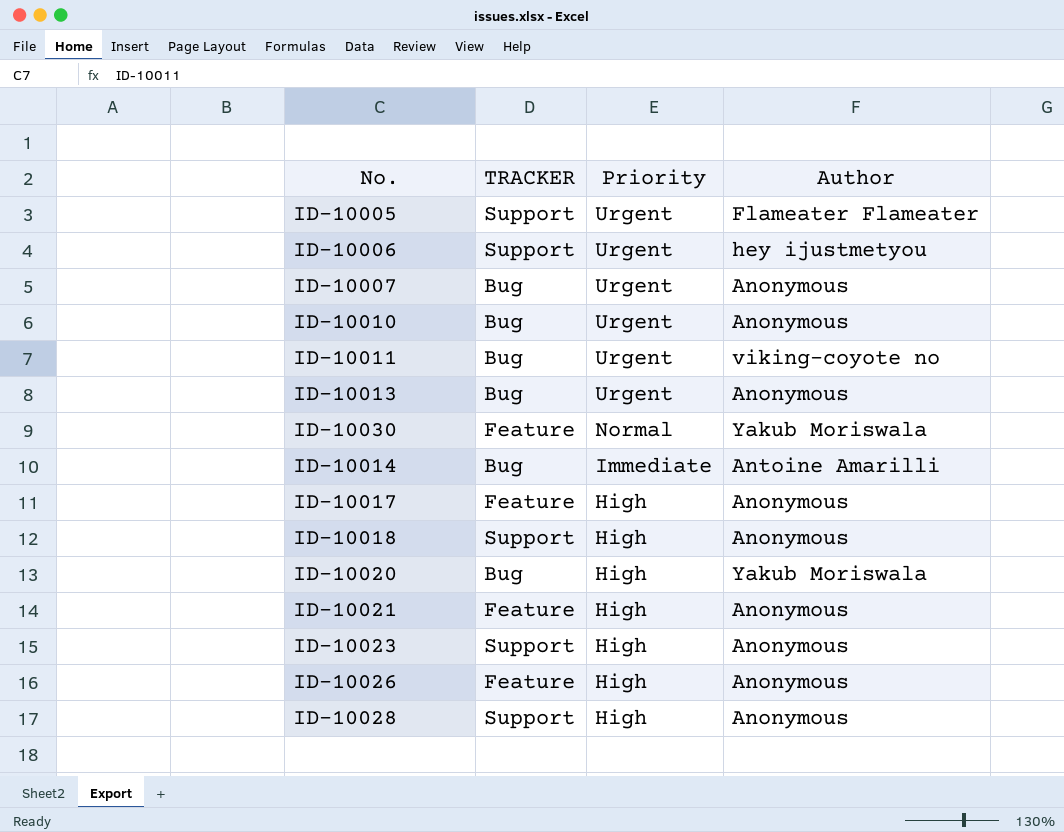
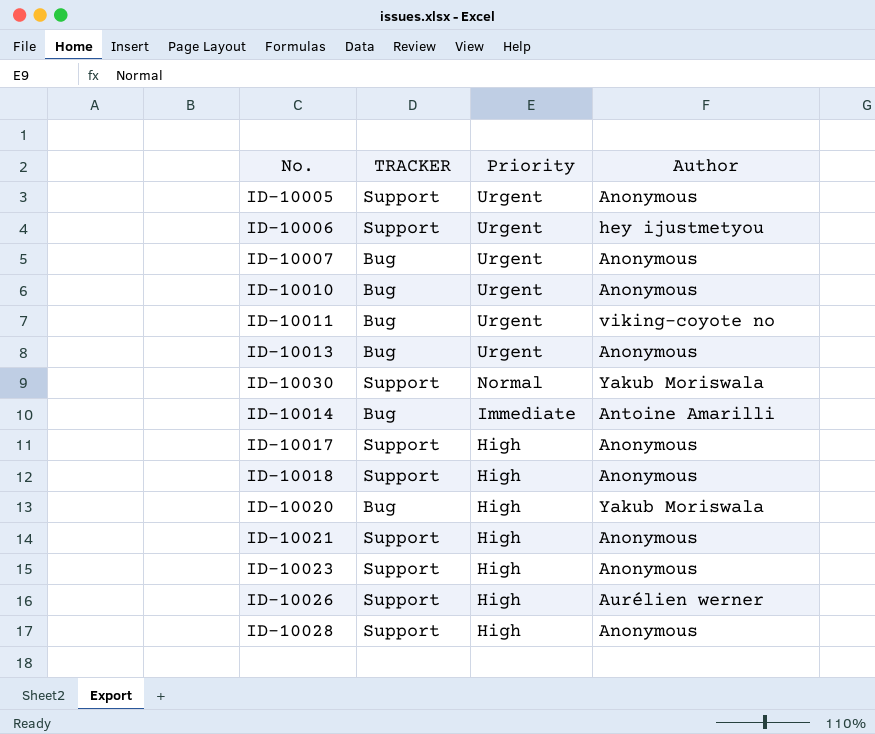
ID-10005 | Author: Flameater Flameater -> Anonymous
ID-10030 | TRACKER: Feature -> Support
ID-10017 | TRACKER: Feature -> Support
ID-10021 | TRACKER: Feature -> Support
ID-10026 | TRACKER: Feature -> Support
ID-10026 | Author: Anonymous -> Aurélien werner

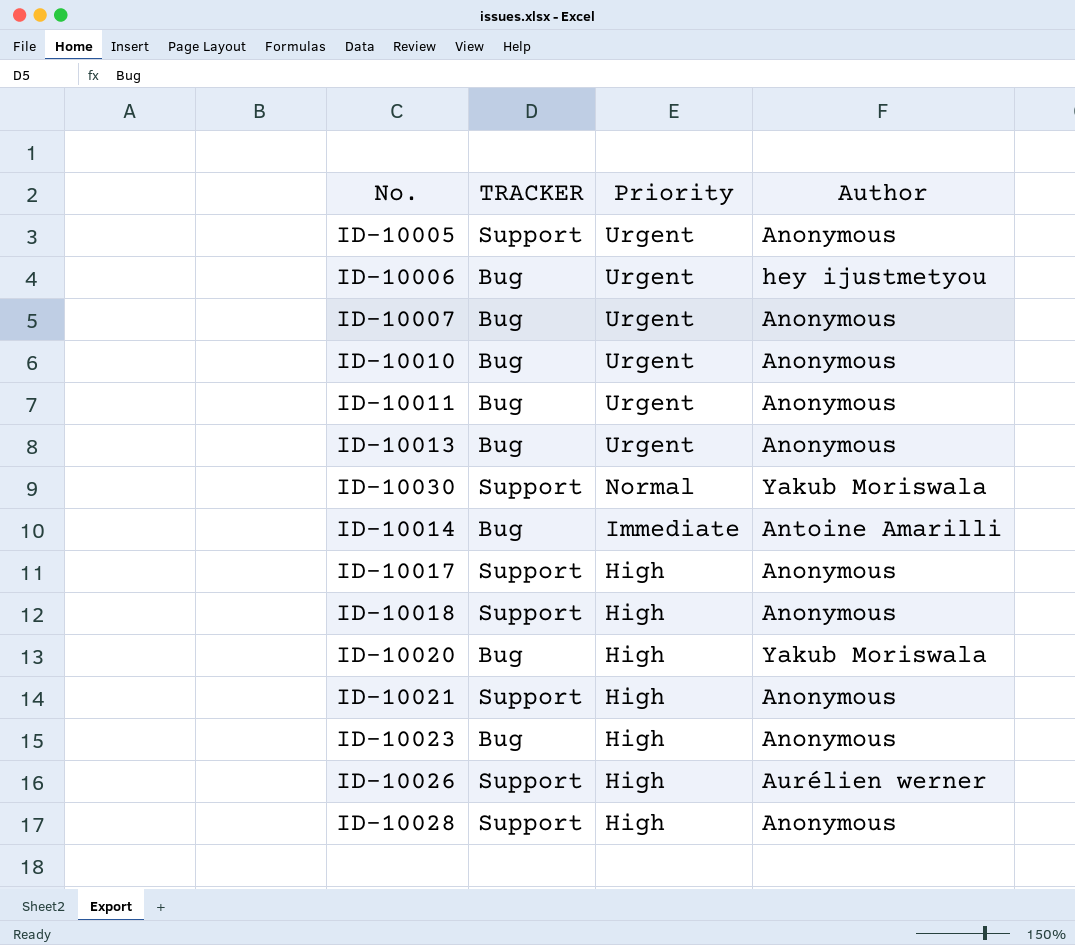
ID-10006 | TRACKER: Support -> Bug
ID-10011 | Author: viking-coyote no -> Anonymous
ID-10023 | TRACKER: Support -> Bug

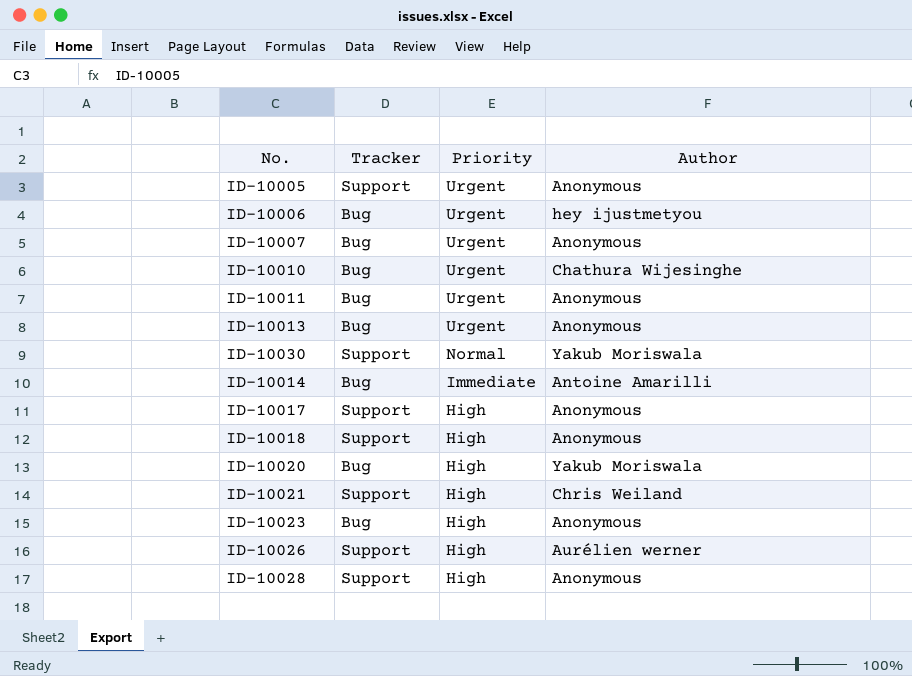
column name: TRACKER -> Tracker
ID-10010 | Author: Anonymous -> Chathura Wijesinghe
ID-10021 | Author: Anonymous -> Chris Weiland

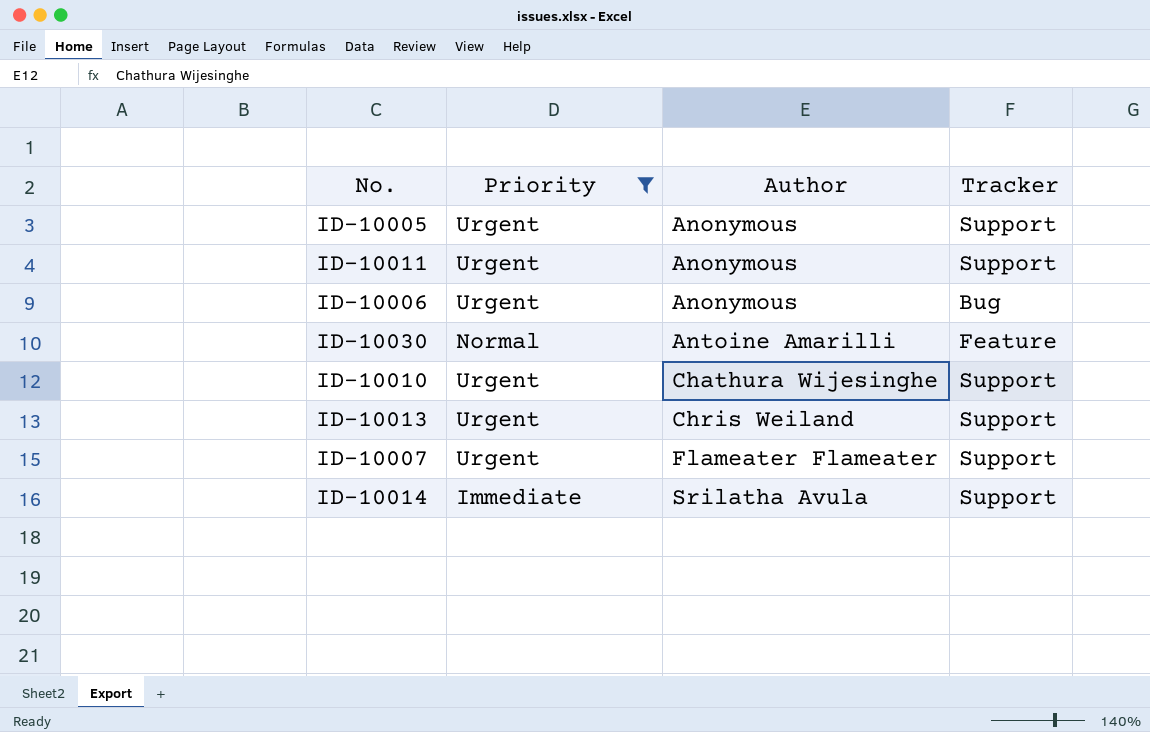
filter: none -> Priority != High
row order: Priority descending -> Author ascending
column Tracker | position: 2 -> 4
ID-10011 | Tracker: Bug -> Support
ID-10006 | Author: hey ijustmetyou -> Anonymous
ID-10030 | Author: Yakub Moriswala -> Antoine Amarilli
ID-10030 | Tracker: Support -> Feature
ID-10010 | Tracker: Bug -> Support
ID-10013 | Author: Anonymous -> Chris Weiland
ID-10013 | Tracker: Bug -> Support
ID-10007 | Author: Anonymous -> Flameater Flameater
ID-10007 | Tracker: Bug -> Support
ID-10014 | Author: Antoine Amarilli -> Srilatha Avula
ID-10014 | Tracker: Bug -> Support

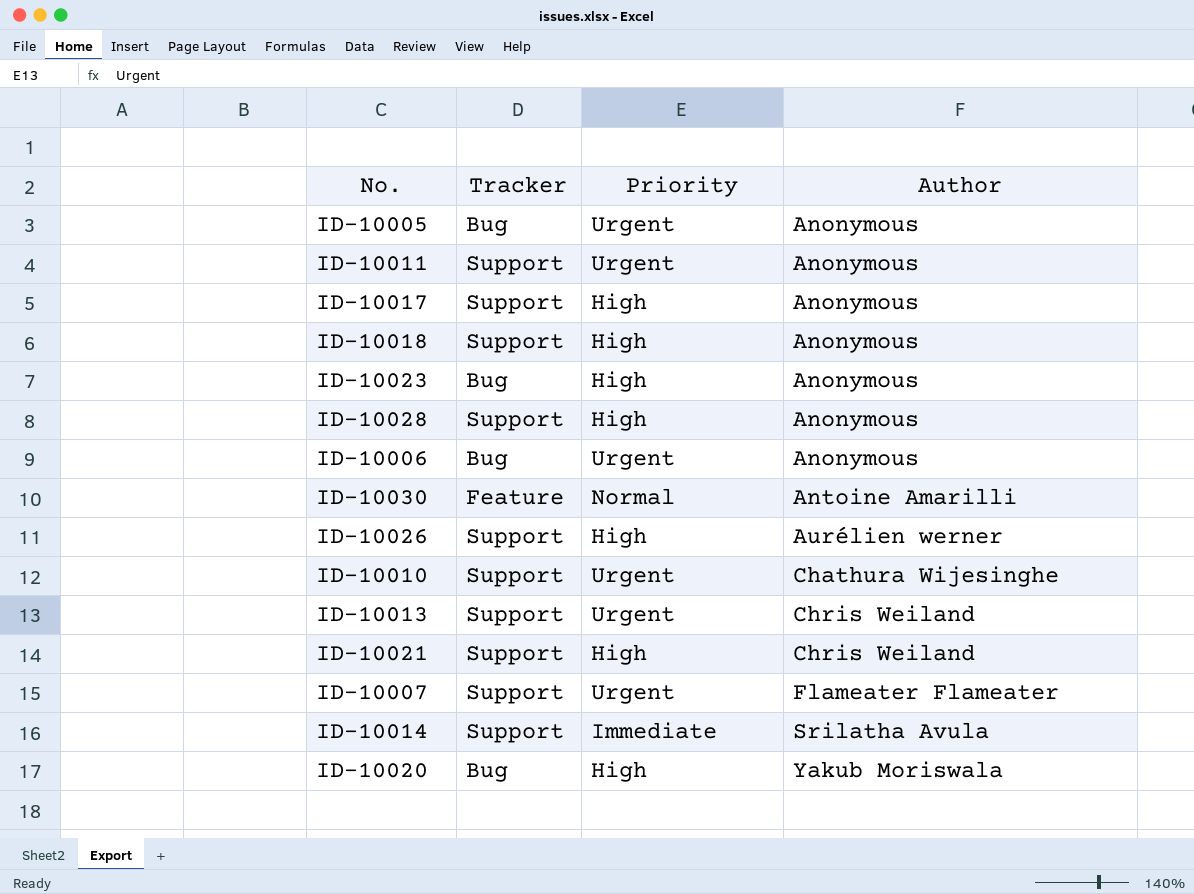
filter: Priority != High -> none
column Tracker | position: 4 -> 2
ID-10005 | Tracker: Support -> Bug

